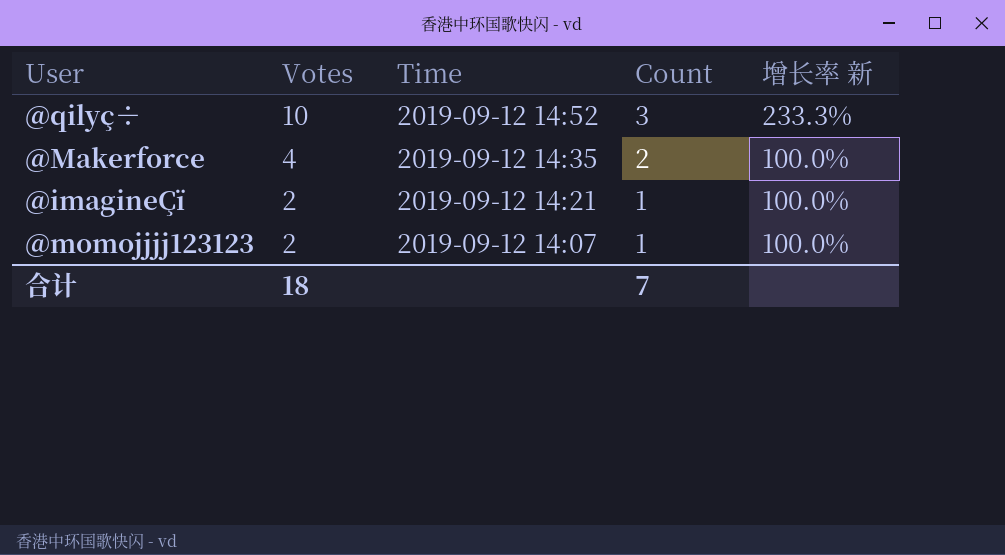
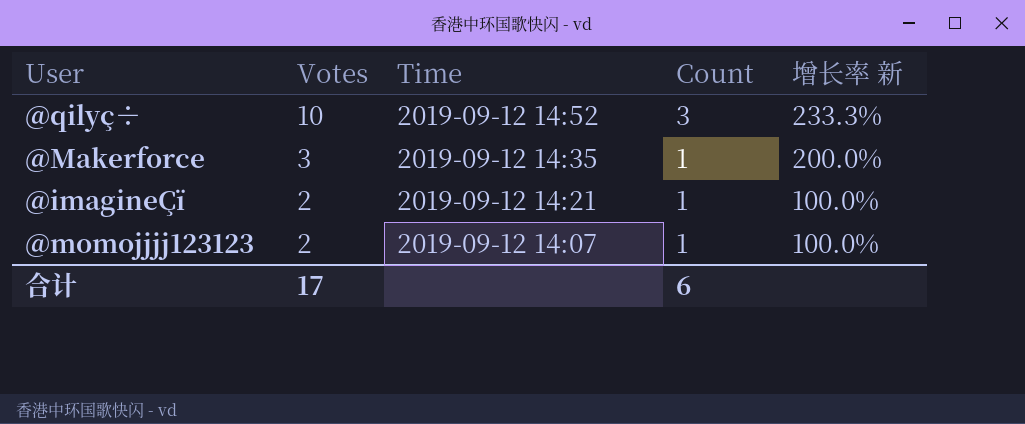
@Makerforce | Votes: 4 -> 3
@Makerforce | Count: 2 -> 1
@Makerforce | 增长率 新: 100.0% -> 200.0%
合计 | Votes: 18 -> 17
合计 | Count: 7 -> 6

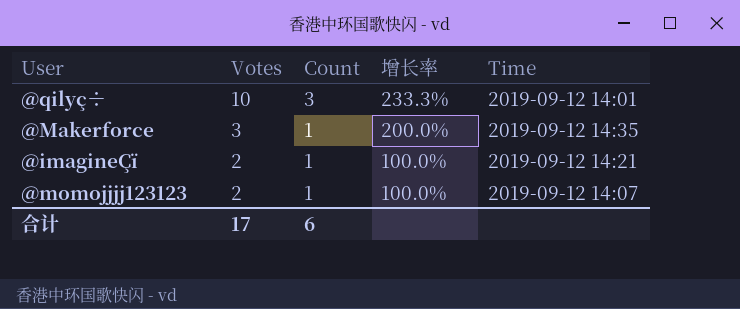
column name: 增长率 新 -> 增长率
column Time | position: 3 -> 5
@qilyç÷ | Time: 2019-09-12 14:52 -> 2019-09-12 14:01

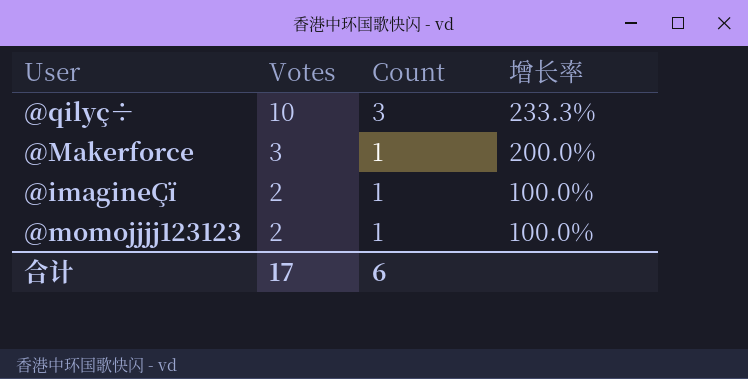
column Time | position: 5 -> none

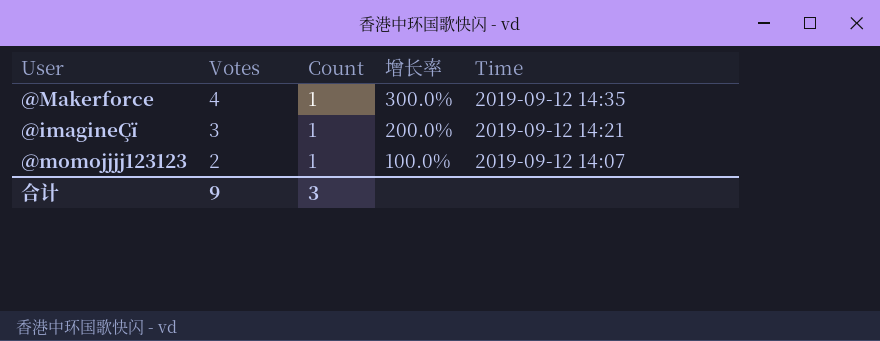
column Time | position: none -> 5
row @qilyç÷: 10 | 3 | 233.3% -> none
@Makerforce | Votes: 3 -> 4
@Makerforce | 增长率: 200.0% -> 300.0%
@imagineÇï | Votes: 2 -> 3
@imagineÇï | 增长率: 100.0% -> 200.0%
合计 | Votes: 17 -> 9
合计 | Count: 6 -> 3

